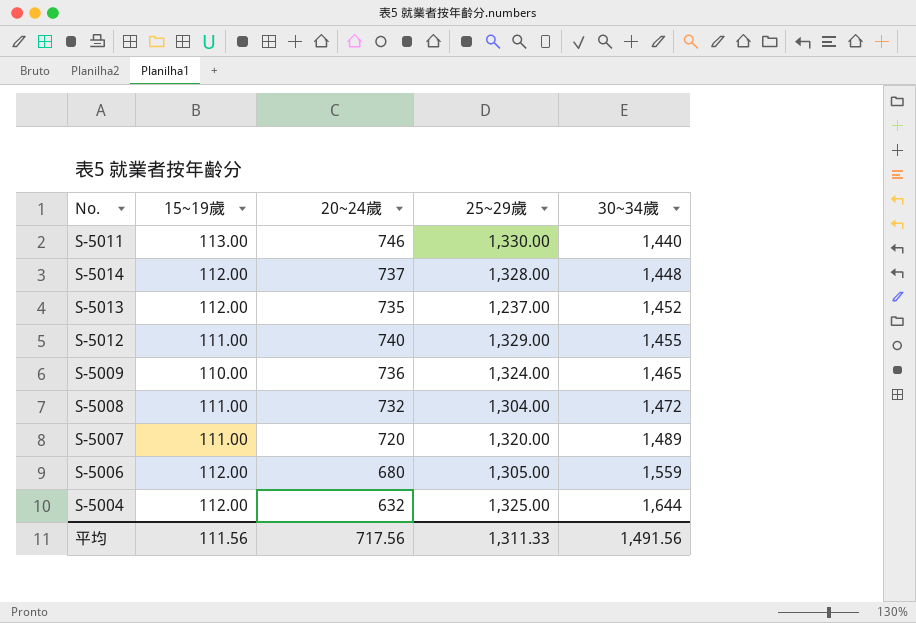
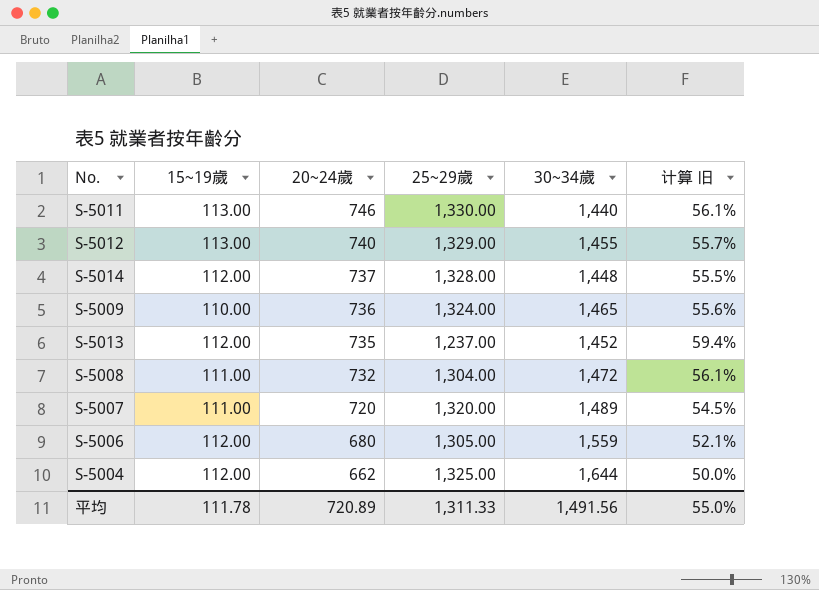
row order: 30~34歲 ascending -> 20~24歲 descending
column 计算 旧 | formula: none -> [20~24歲] / [25~29歲]
S-5012 | 15~19歲: 111.00 -> 113.00
S-5004 | 20~24歲: 632 -> 662
平均 | 15~19歲: 111.56 -> 111.78
平均 | 20~24歲: 717.56 -> 720.89

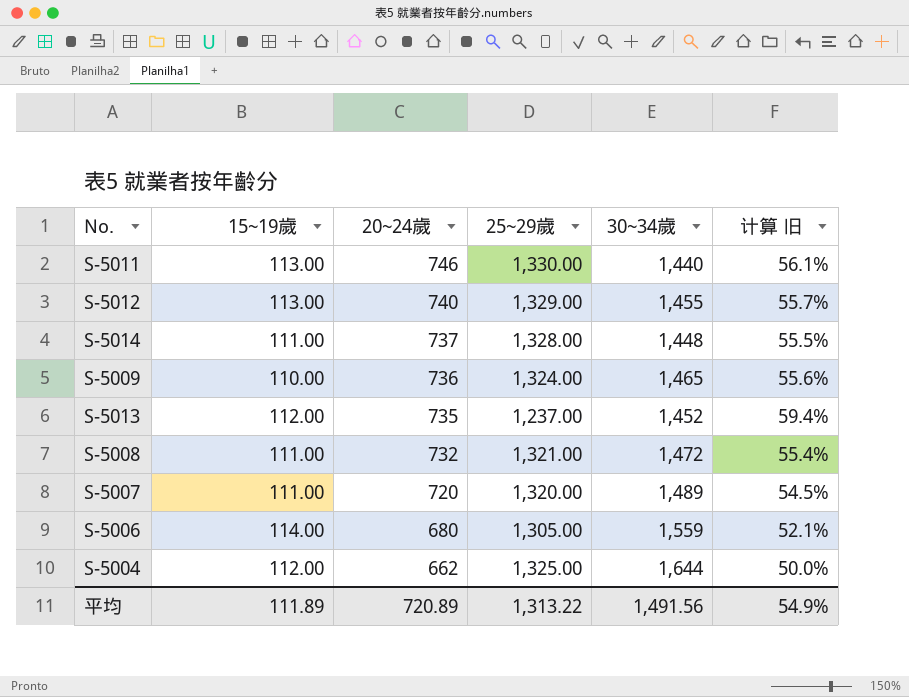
S-5014 | 15~19歲: 112.00 -> 111.00
S-5008 | 25~29歲: 1,304.00 -> 1,321.00
S-5008 | 计算 旧: 56.1% -> 55.4%
S-5006 | 15~19歲: 112.00 -> 114.00
平均 | 15~19歲: 111.78 -> 111.89
平均 | 25~29歲: 1,311.33 -> 1,313.22
平均 | 计算 旧: 55.0% -> 54.9%

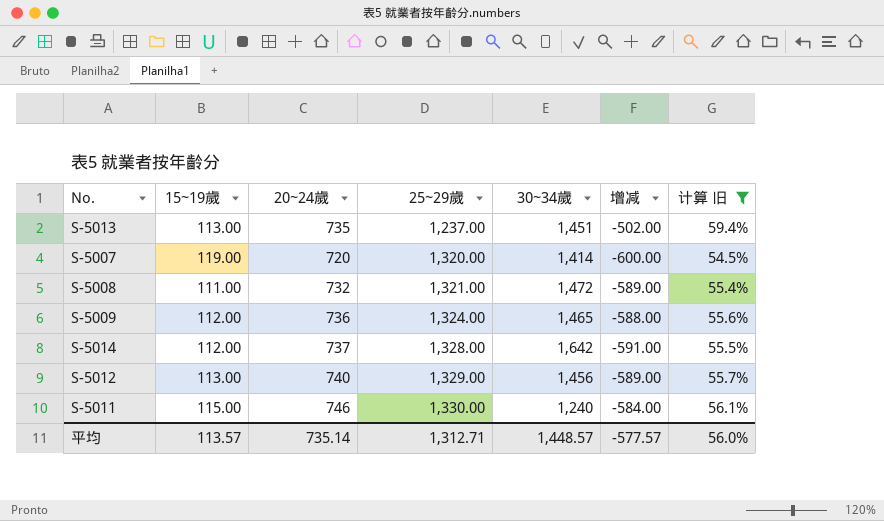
filter: none -> 计算 旧 >= 54.5%
row order: 20~24歲 descending -> 25~29歲 ascending
column 增减 | formula: none -> [20~24歲] - [25~29歲]
S-5013 | 15~19歲: 112.00 -> 113.00
S-5013 | 30~34歲: 1,452 -> 1,451
S-5007 | 15~19歲: 111.00 -> 119.00
S-5007 | 30~34歲: 1,489 -> 1,414
S-5009 | 15~19歲: 110.00 -> 112.00
S-5014 | 15~19歲: 111.00 -> 112.00
S-5014 | 30~34歲: 1,448 -> 1,642
S-5012 | 30~34歲: 1,455 -> 1,456
S-5011 | 15~19歲: 113.00 -> 115.00
S-5011 | 30~34歲: 1,440 -> 1,240
平均 | 15~19歲: 111.89 -> 113.57
平均 | 20~24歲: 720.89 -> 735.14
平均 | 25~29歲: 1,313.22 -> 1,312.71
平均 | 30~34歲: 1,491.56 -> 1,448.57
平均 | 计算 旧: 54.9% -> 56.0%

